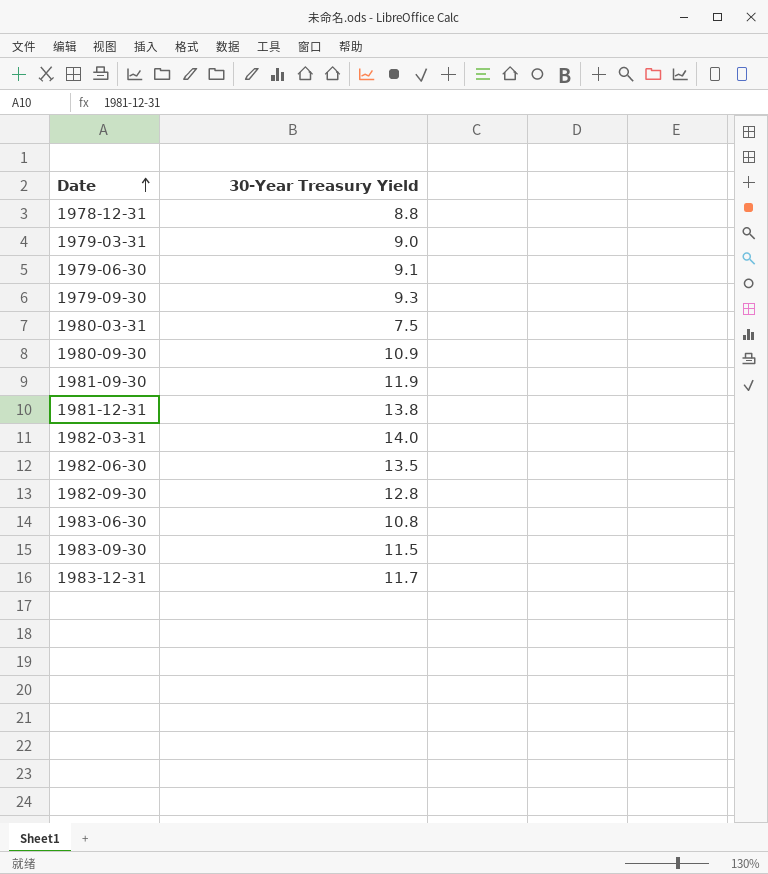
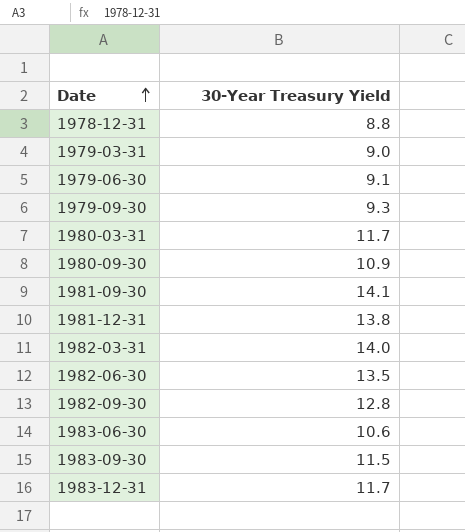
1980-03-31 | 30-Year Treasury Yield: 7.5 -> 11.7
1981-09-30 | 30-Year Treasury Yield: 11.9 -> 14.1
1983-06-30 | 30-Year Treasury Yield: 10.8 -> 10.6

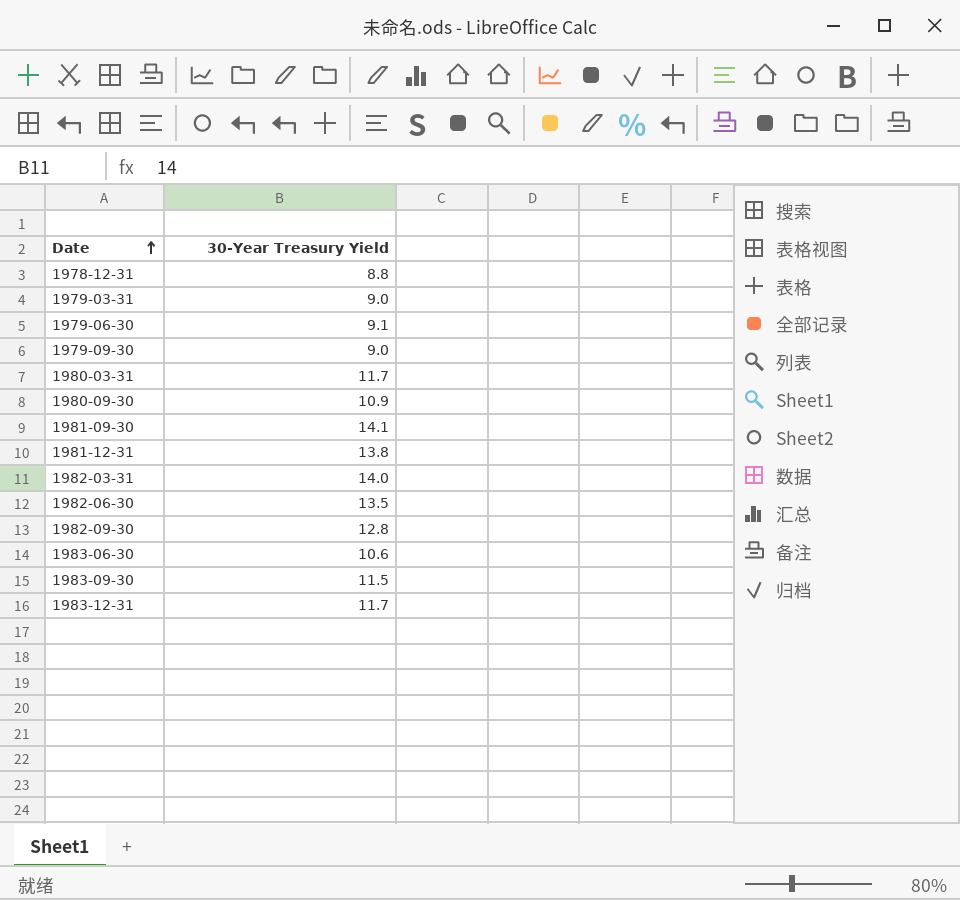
1979-09-30 | 30-Year Treasury Yield: 9.3 -> 9.0

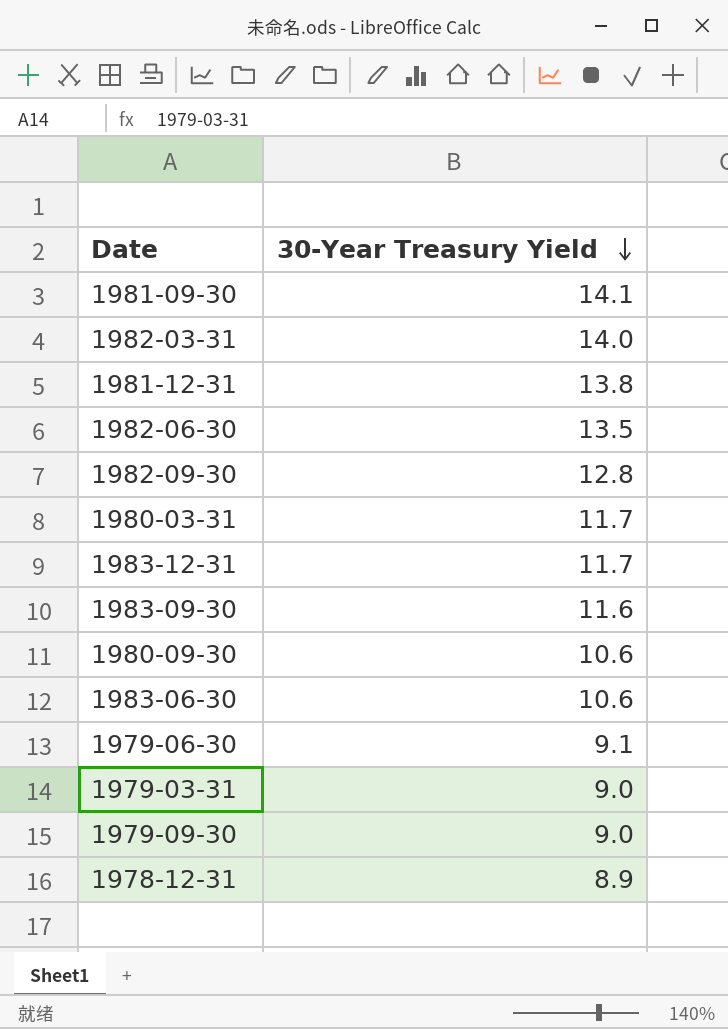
row order: Date ascending -> 30-Year Treasury Yield descending
1983-09-30 | 30-Year Treasury Yield: 11.5 -> 11.6
1980-09-30 | 30-Year Treasury Yield: 10.9 -> 10.6
1978-12-31 | 30-Year Treasury Yield: 8.8 -> 8.9

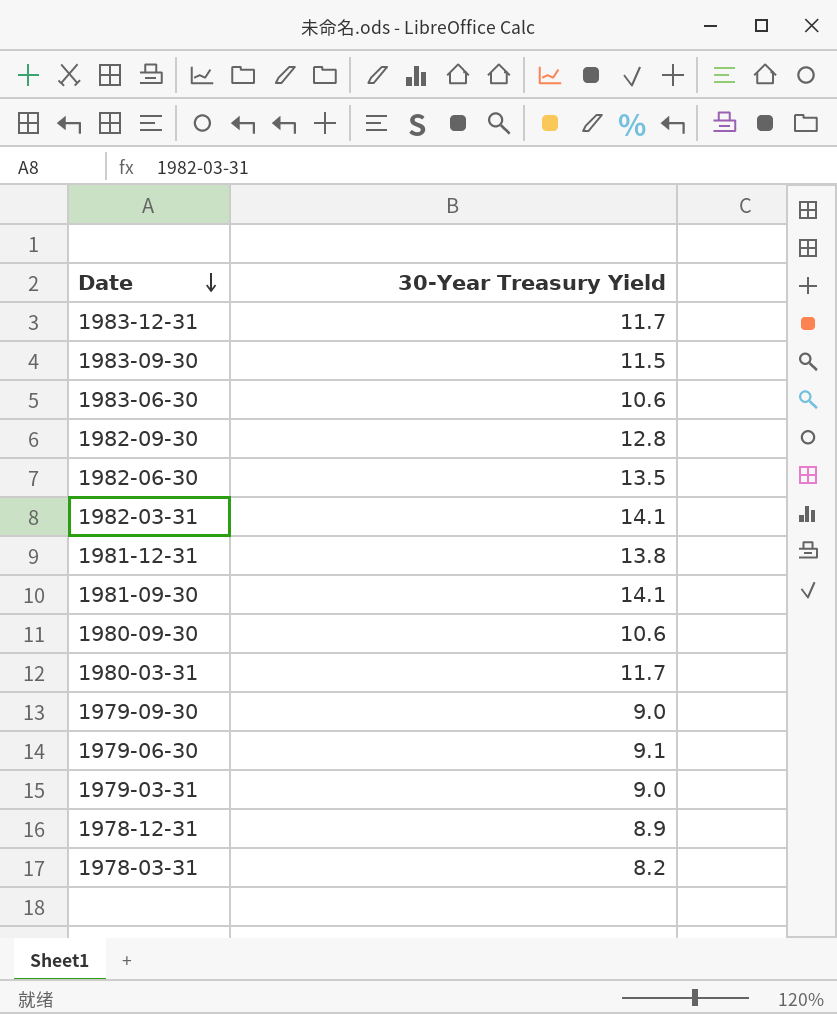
row order: 30-Year Treasury Yield descending -> Date descending
1983-09-30 | 30-Year Treasury Yield: 11.6 -> 11.5
1982-03-31 | 30-Year Treasury Yield: 14.0 -> 14.1
row 1978-03-31: none -> 8.2

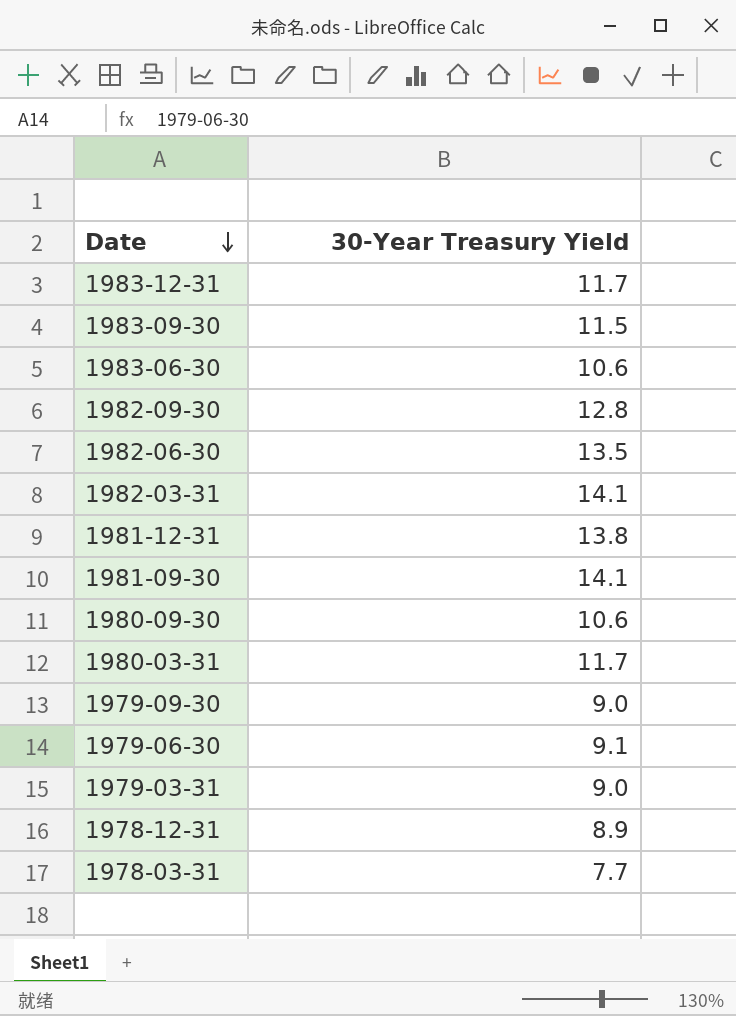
1978-03-31 | 30-Year Treasury Yield: 8.2 -> 7.7

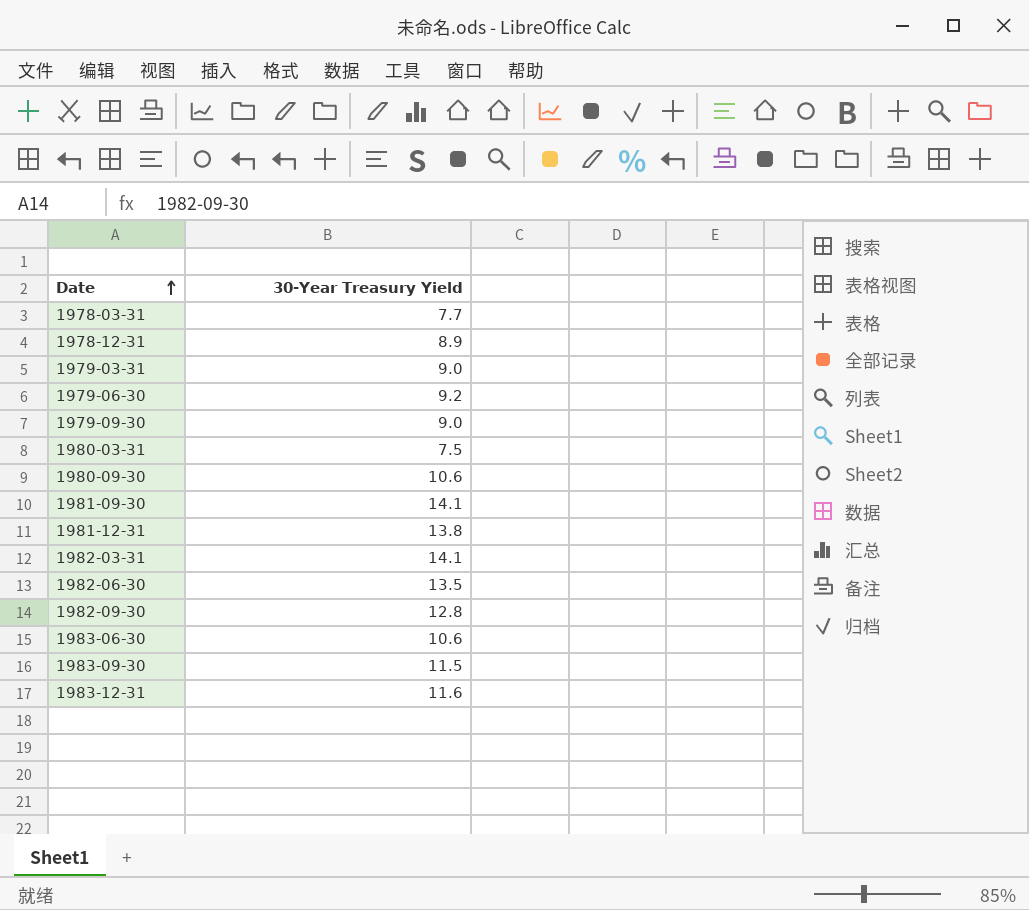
row order: Date descending -> Date ascending
1979-06-30 | 30-Year Treasury Yield: 9.1 -> 9.2
1980-03-31 | 30-Year Treasury Yield: 11.7 -> 7.5
1983-12-31 | 30-Year Treasury Yield: 11.7 -> 11.6

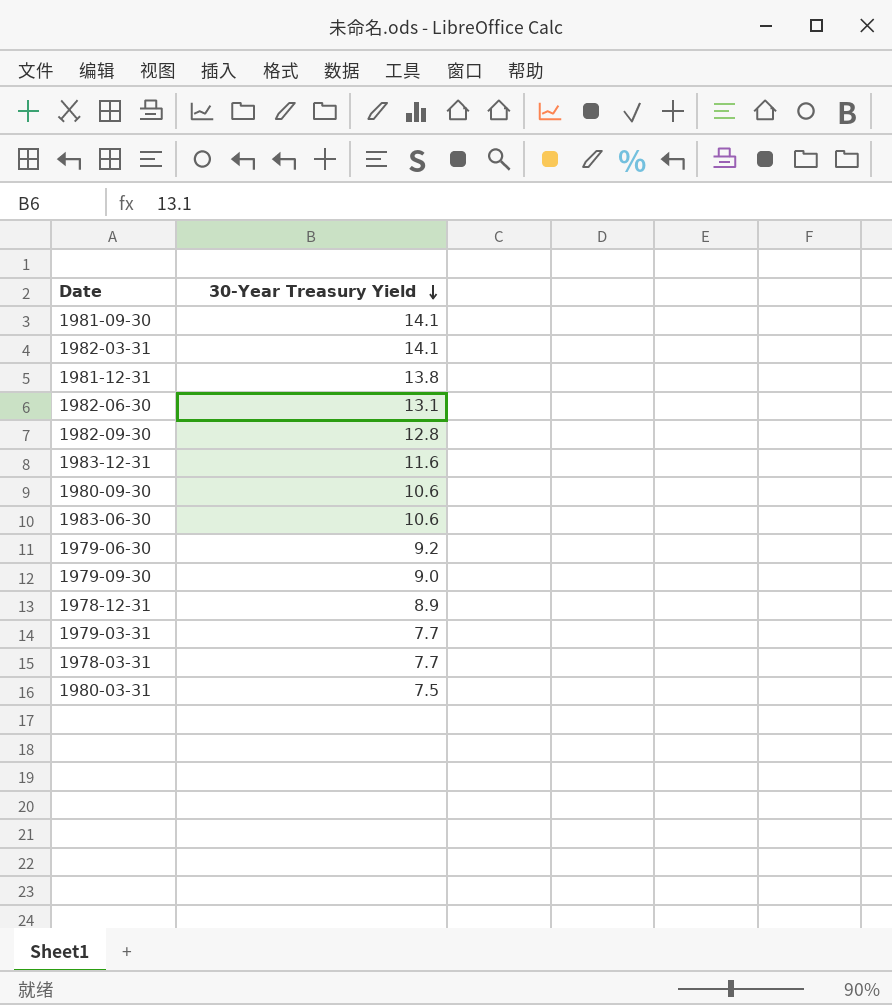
row order: Date ascending -> 30-Year Treasury Yield descending
row 1983-09-30: 11.5 -> none
1982-06-30 | 30-Year Treasury Yield: 13.5 -> 13.1
1979-03-31 | 30-Year Treasury Yield: 9.0 -> 7.7

